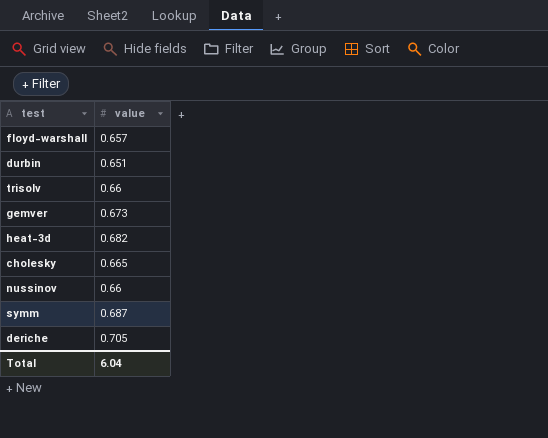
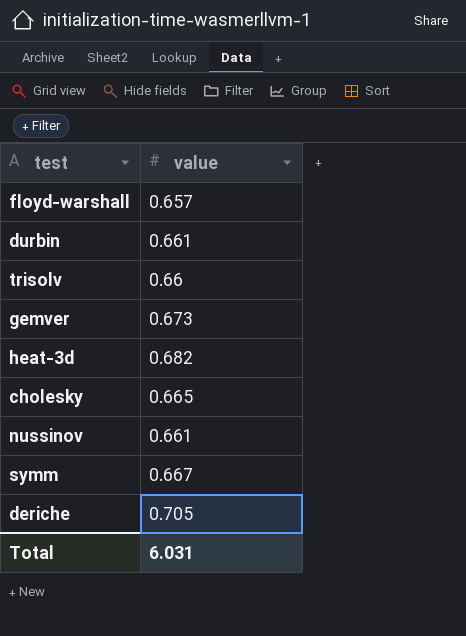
durbin | value: 0.651 -> 0.661
nussinov | value: 0.66 -> 0.661
symm | value: 0.687 -> 0.667
Total | value: 6.04 -> 6.031

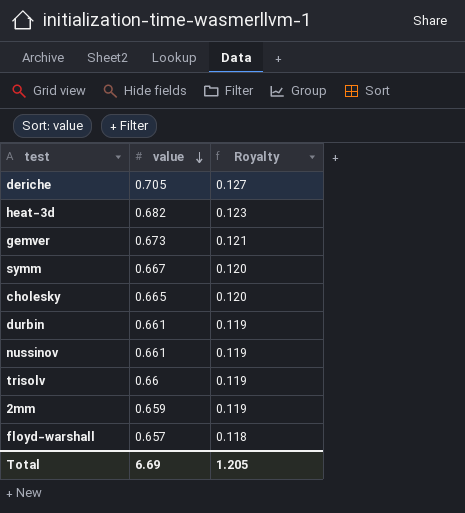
row order: none -> value descending
column Royalty | formula: none -> [value] * 0.18
row 2mm: none -> 0.659 | 0.119
Total | value: 6.031 -> 6.69

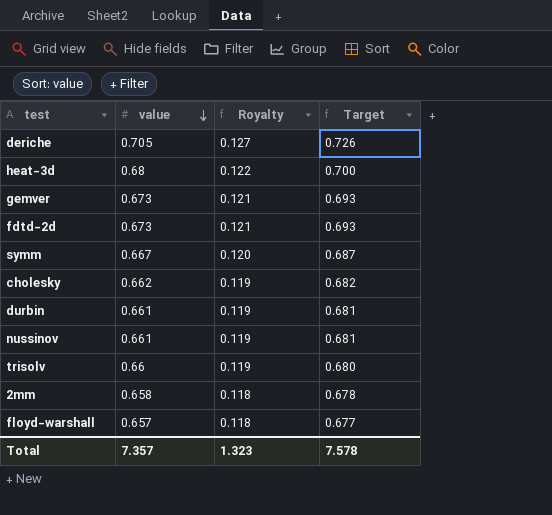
column Target | formula: none -> [value] * 1.03
heat-3d | value: 0.682 -> 0.68
heat-3d | Royalty: 0.123 -> 0.122
row fdtd-2d: none -> 0.673 | 0.121 | 0.693
cholesky | value: 0.665 -> 0.662
cholesky | Royalty: 0.120 -> 0.119
2mm | value: 0.659 -> 0.658
2mm | Royalty: 0.119 -> 0.118
Total | value: 6.69 -> 7.357
Total | Royalty: 1.205 -> 1.323

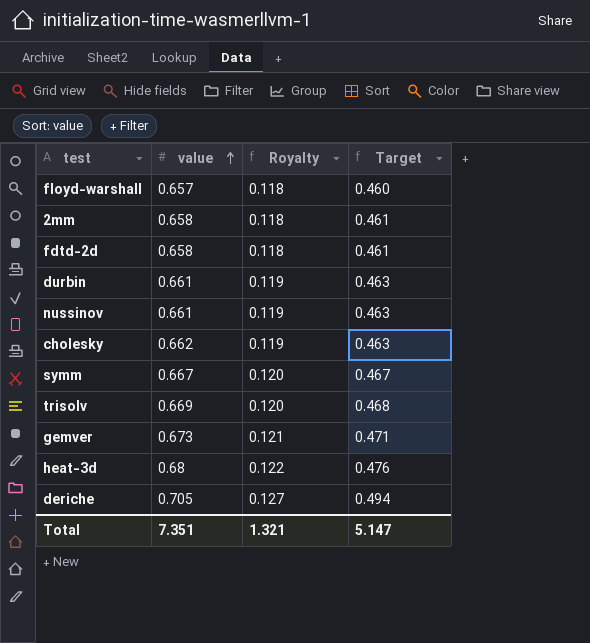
row order: value descending -> value ascending
column Target | formula: [value] * 1.03 -> [value] * 0.7
fdtd-2d | value: 0.673 -> 0.658
fdtd-2d | Royalty: 0.121 -> 0.118
trisolv | value: 0.66 -> 0.669
trisolv | Royalty: 0.119 -> 0.120
Total | value: 7.357 -> 7.351
Total | Royalty: 1.323 -> 1.321
Total | Target: 7.578 -> 5.147

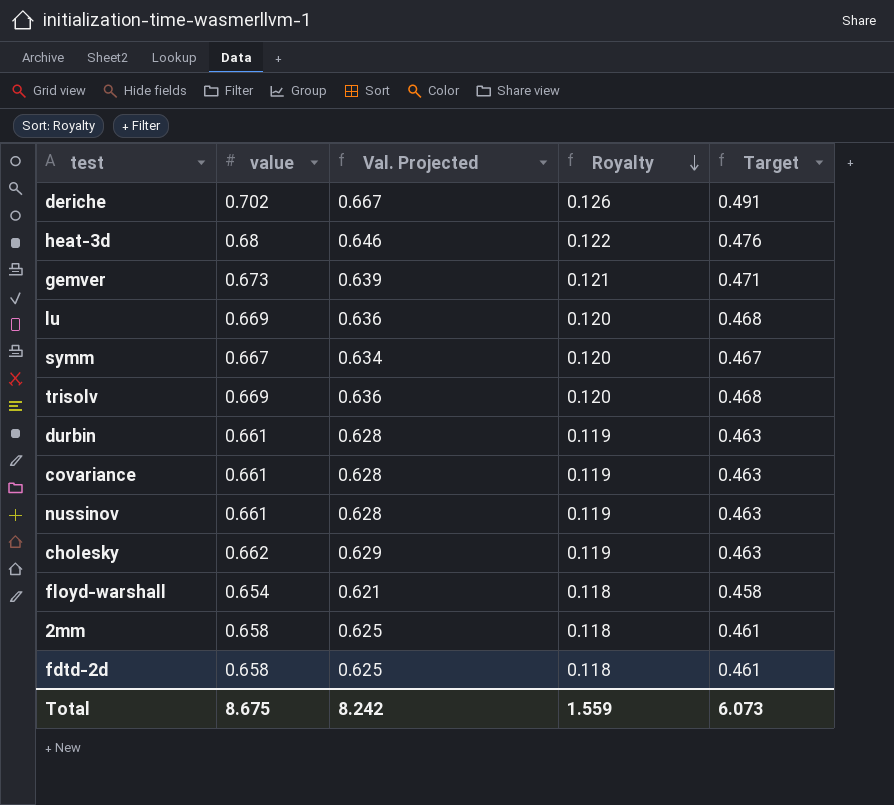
row order: value ascending -> Royalty descending
column Val. Projected | formula: none -> [value] * 0.95
deriche | value: 0.705 -> 0.702
deriche | Royalty: 0.127 -> 0.126
deriche | Target: 0.494 -> 0.491
row lu: none -> 0.669 | 0.636 | 0.120 | 0.468
row covariance: none -> 0.661 | 0.628 | 0.119 | 0.463
floyd-warshall | value: 0.657 -> 0.654
floyd-warshall | Target: 0.460 -> 0.458
Total | value: 7.351 -> 8.675
Total | Royalty: 1.321 -> 1.559
Total | Target: 5.147 -> 6.073

